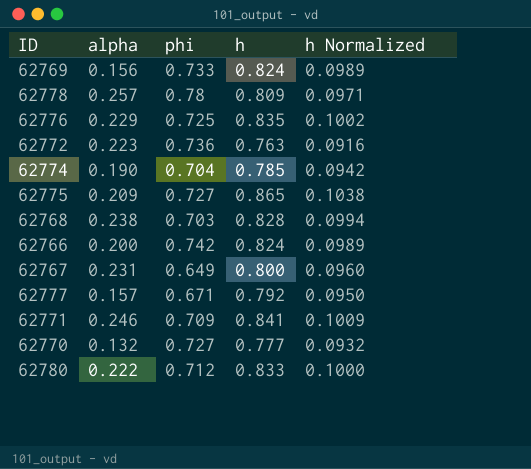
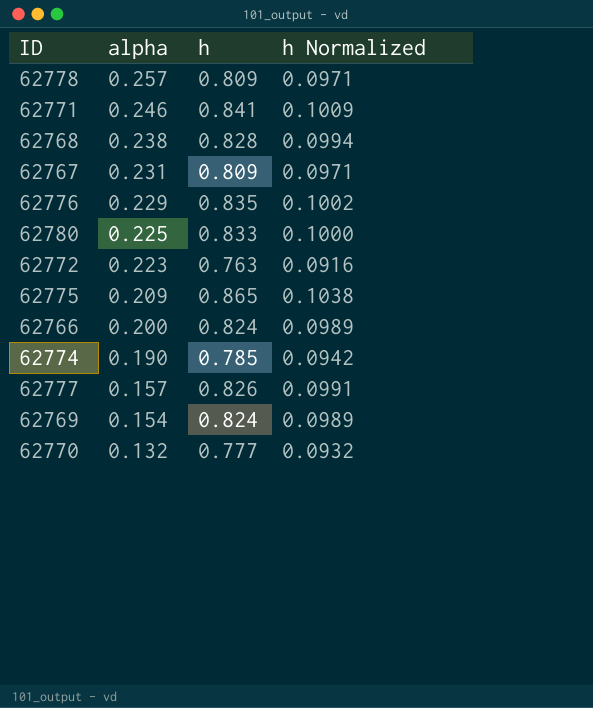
row order: none -> alpha descending
column phi | position: 3 -> none
62767 | h: 0.800 -> 0.809
62767 | h Normalized: 0.0960 -> 0.0971
62780 | alpha: 0.222 -> 0.225
62777 | h: 0.792 -> 0.826
62777 | h Normalized: 0.0950 -> 0.0991
62769 | alpha: 0.156 -> 0.154

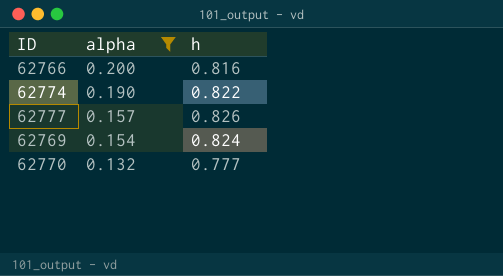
filter: none -> alpha <= 0.200
column h Normalized | formula: [h] * 0.12 -> none
62766 | h: 0.824 -> 0.816
62774 | h: 0.785 -> 0.822

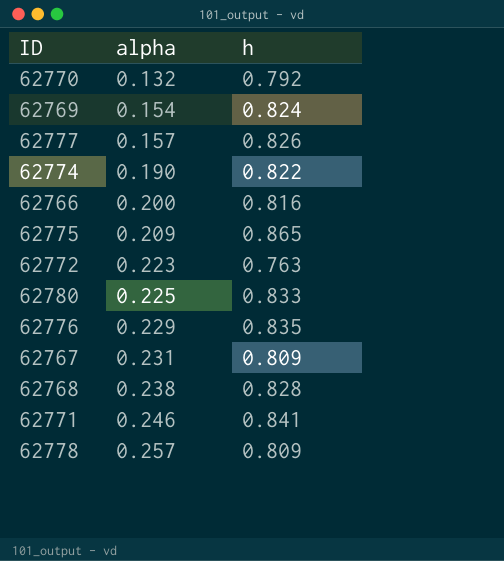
filter: alpha <= 0.200 -> none
row order: alpha descending -> alpha ascending
62770 | h: 0.777 -> 0.792

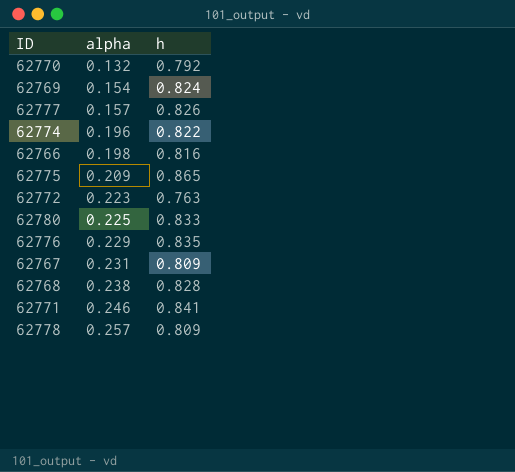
62774 | alpha: 0.190 -> 0.196
62766 | alpha: 0.200 -> 0.198

